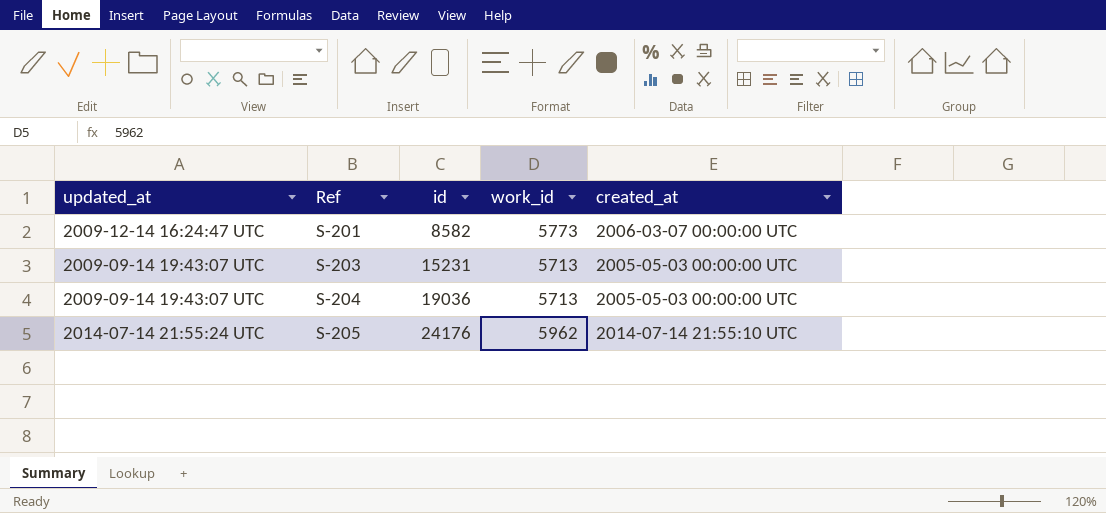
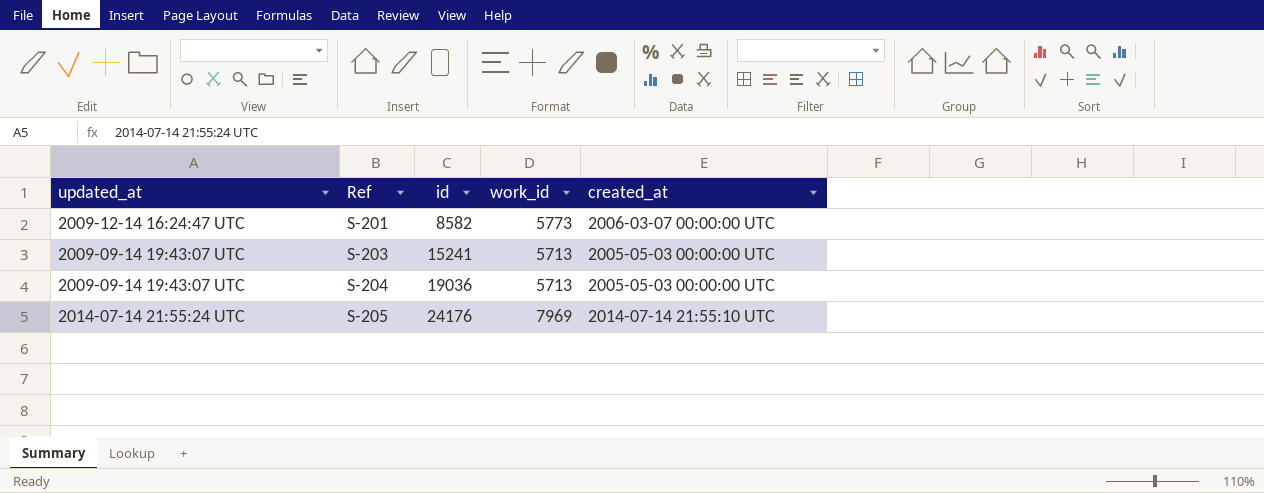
S-203 | id: 15231 -> 15241
S-205 | work_id: 5962 -> 7969

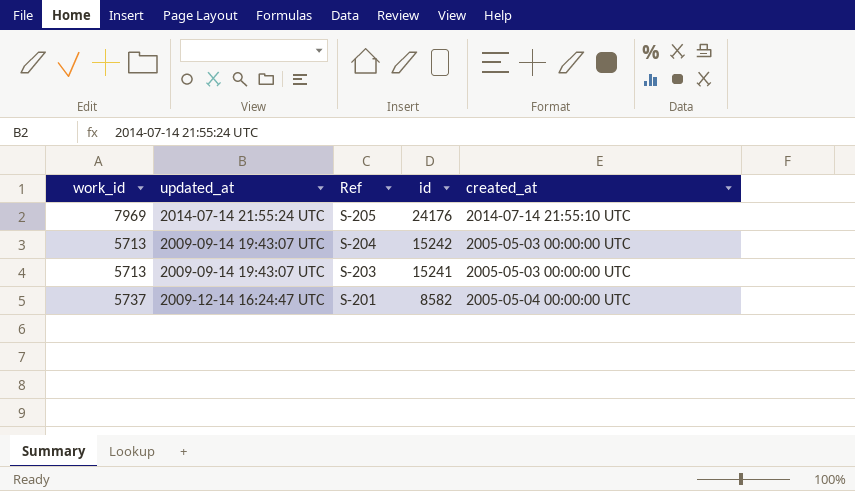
row order: Ref ascending -> Ref descending
column work_id | position: 4 -> 1
S-204 | id: 19036 -> 15242
S-201 | work_id: 5773 -> 5737
S-201 | created_at: 2006-03-07 00:00:00 UTC -> 2005-05-04 00:00:00 UTC

